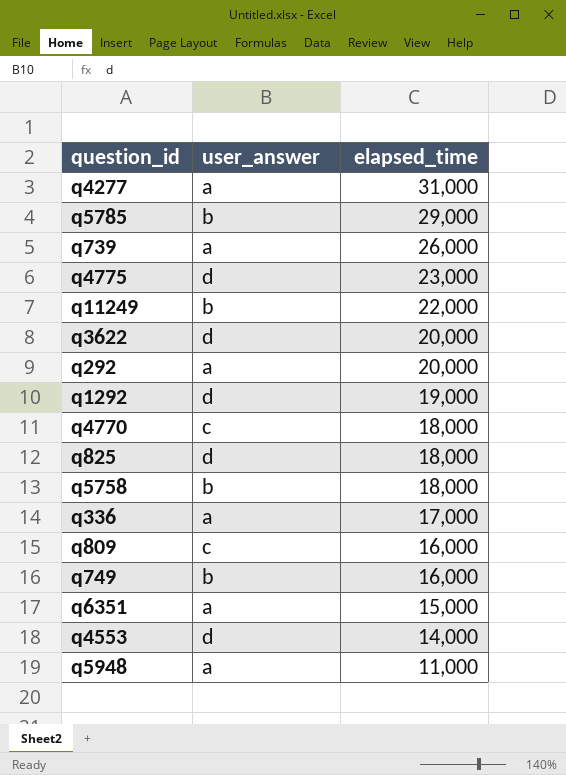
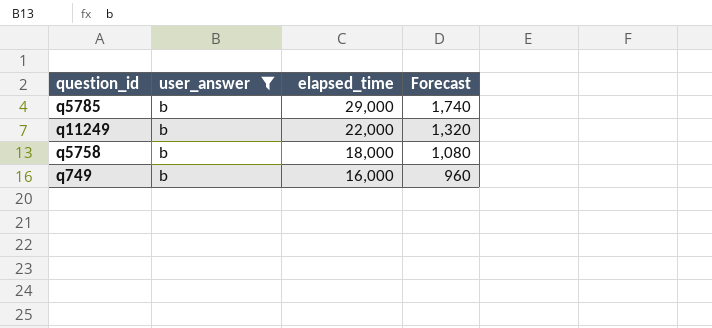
filter: none -> user_answer = b
column Forecast | formula: none -> [elapsed_time] * 0.06

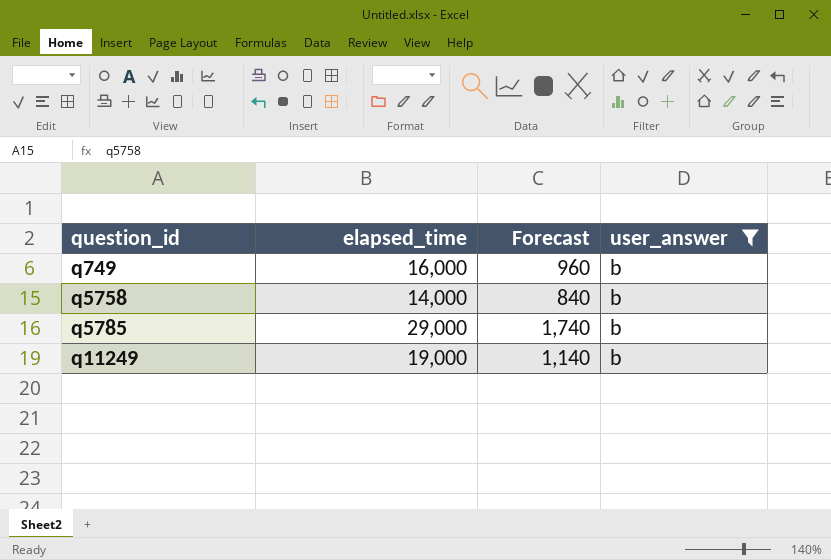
row order: elapsed_time descending -> question_id ascending
column user_answer | position: 2 -> 4
q5758 | elapsed_time: 18,000 -> 14,000
q5758 | Forecast: 1,080 -> 840
q11249 | elapsed_time: 22,000 -> 19,000
q11249 | Forecast: 1,320 -> 1,140

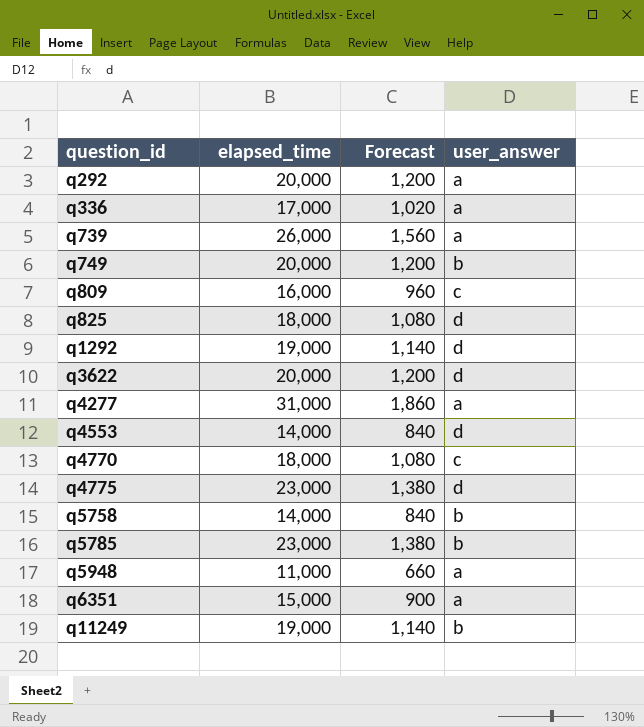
filter: user_answer = b -> none
q749 | elapsed_time: 16,000 -> 20,000
q749 | Forecast: 960 -> 1,200
q5785 | elapsed_time: 29,000 -> 23,000
q5785 | Forecast: 1,740 -> 1,380

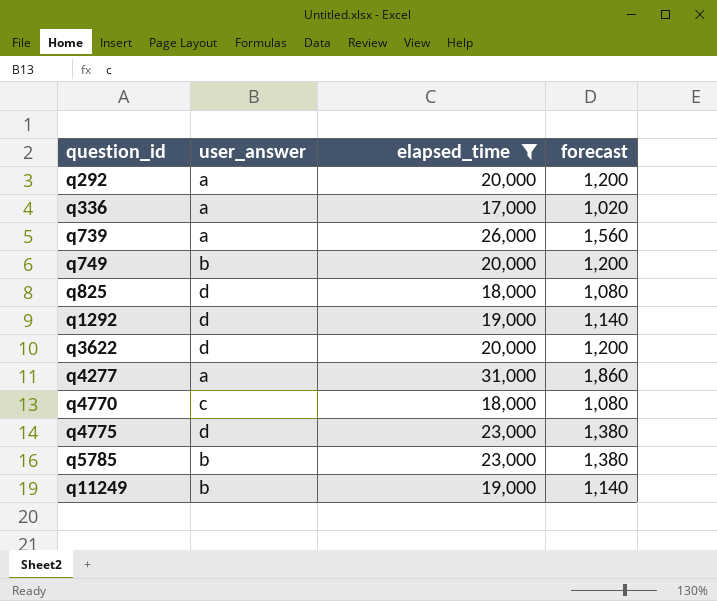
filter: none -> elapsed_time >= 17,000
column user_answer | position: 4 -> 2
column name: Forecast -> forecast

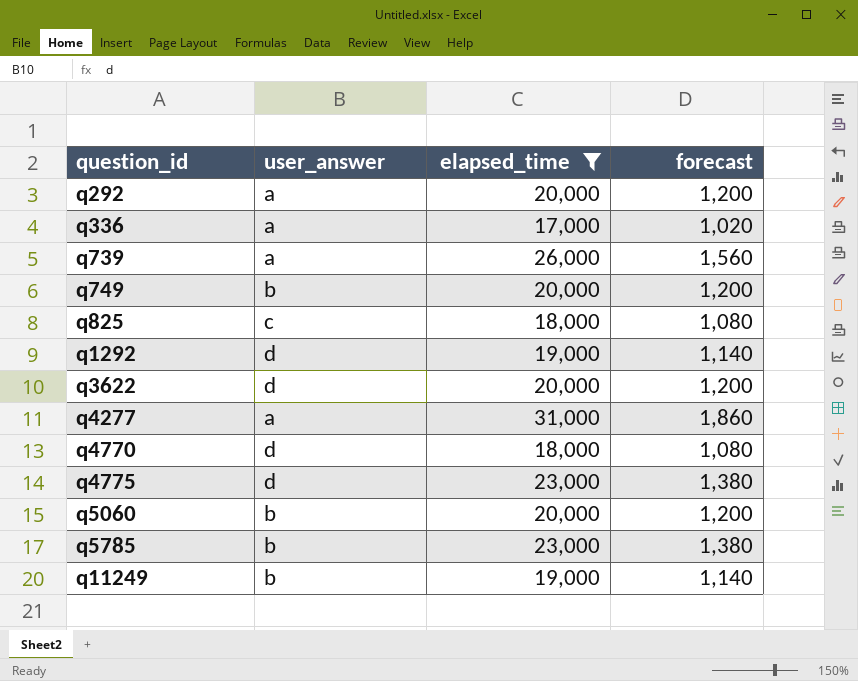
q825 | user_answer: d -> c
q4770 | user_answer: c -> d
row q5060: none -> b | 20,000 | 1,200

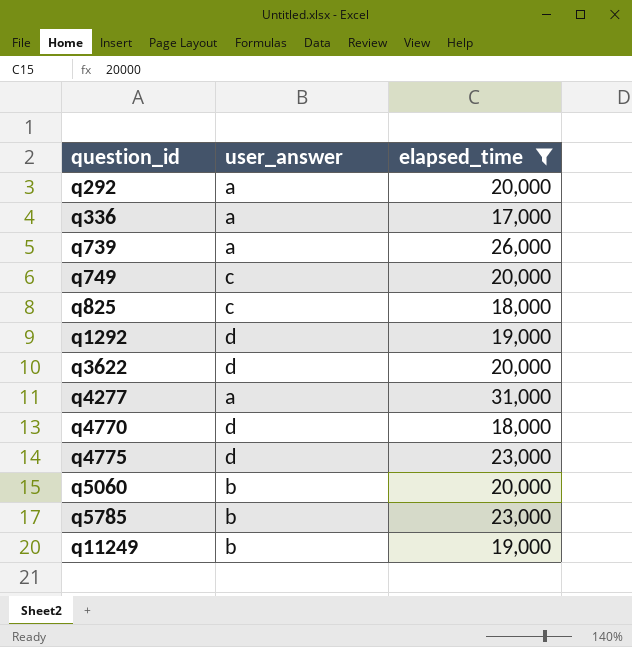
column forecast | formula: [elapsed_time] * 0.06 -> none
q749 | user_answer: b -> c

